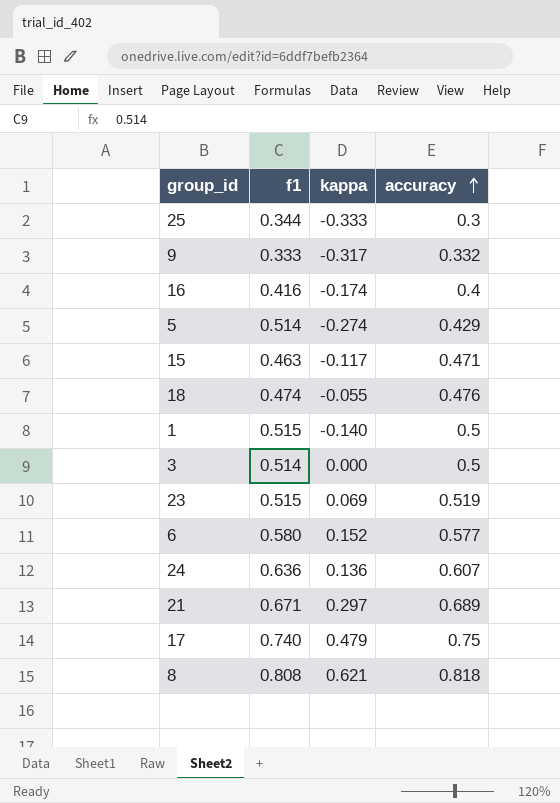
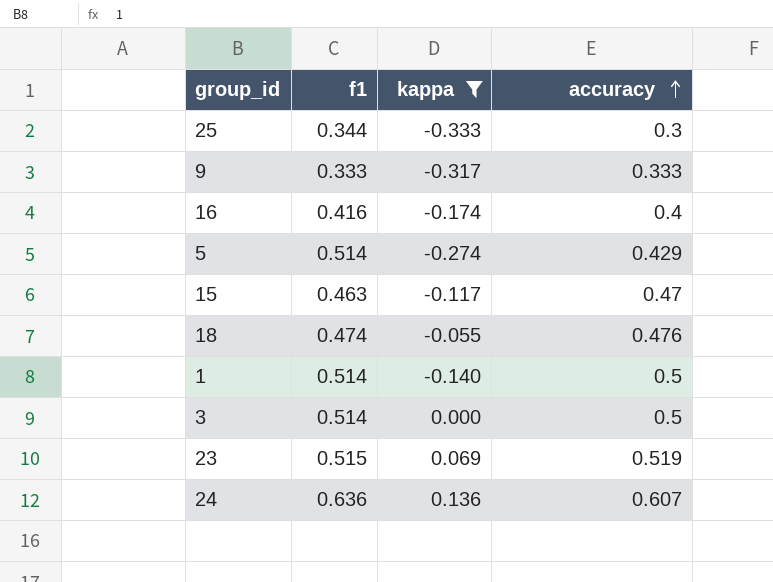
filter: none -> kappa <= 0.136
9 | accuracy: 0.332 -> 0.333
15 | accuracy: 0.471 -> 0.47
1 | f1: 0.515 -> 0.514

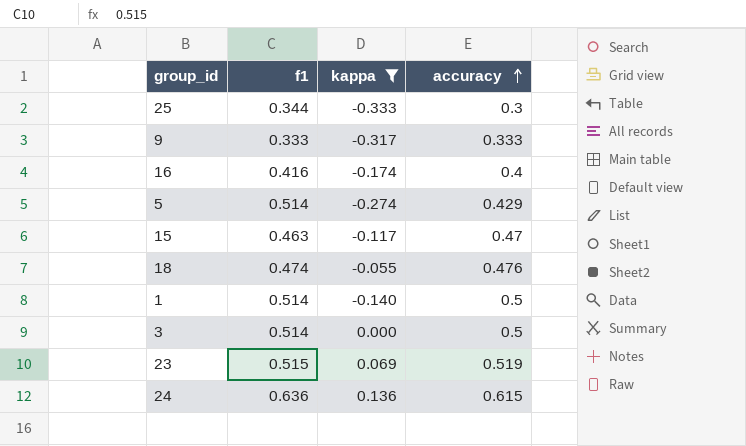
24 | accuracy: 0.607 -> 0.615

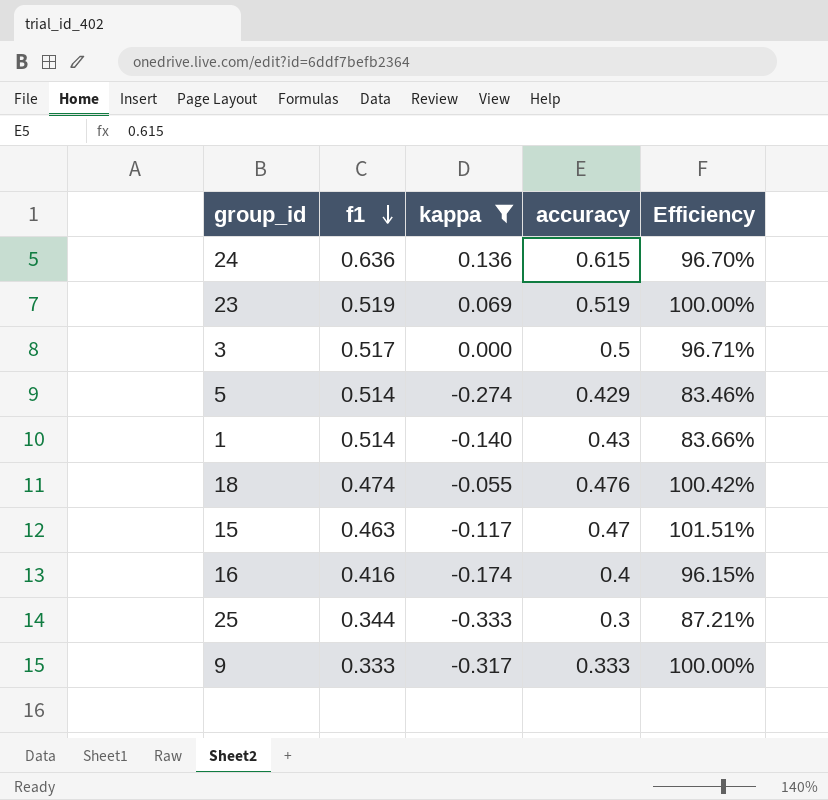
row order: accuracy ascending -> f1 descending
column Efficiency | formula: none -> [accuracy] / [f1]
23 | f1: 0.515 -> 0.519
3 | f1: 0.514 -> 0.517
1 | accuracy: 0.5 -> 0.43

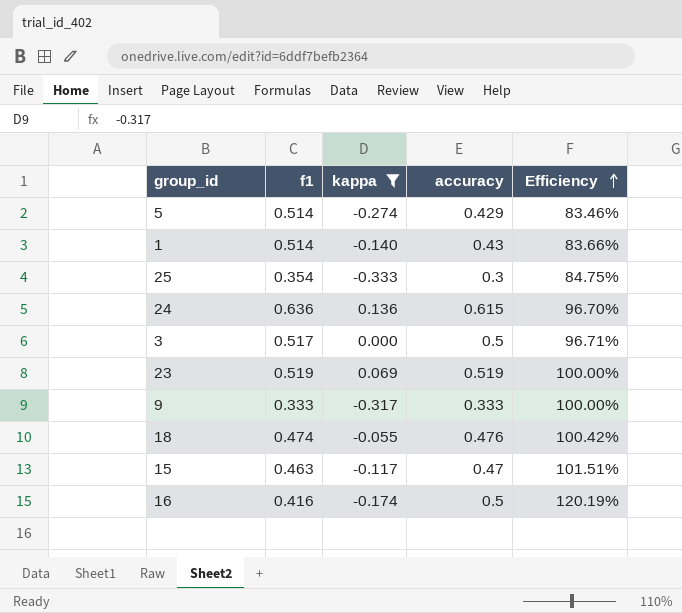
row order: f1 descending -> Efficiency ascending
25 | f1: 0.344 -> 0.354
25 | Efficiency: 87.21% -> 84.75%
16 | accuracy: 0.4 -> 0.5
16 | Efficiency: 96.15% -> 120.19%

